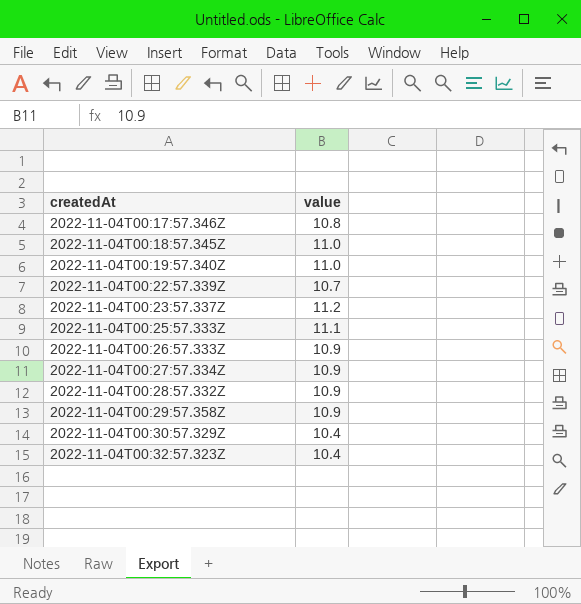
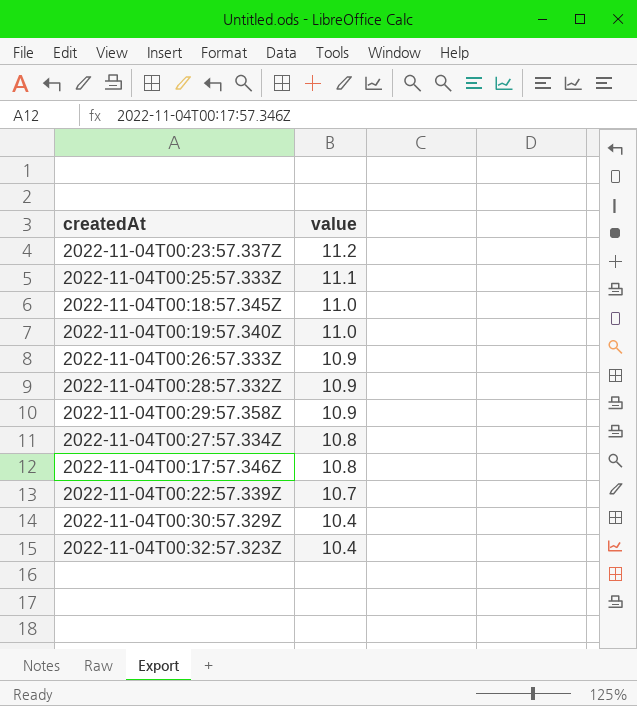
row order: createdAt ascending -> value descending
2022-11-04T00:27:57.334Z | value: 10.9 -> 10.8

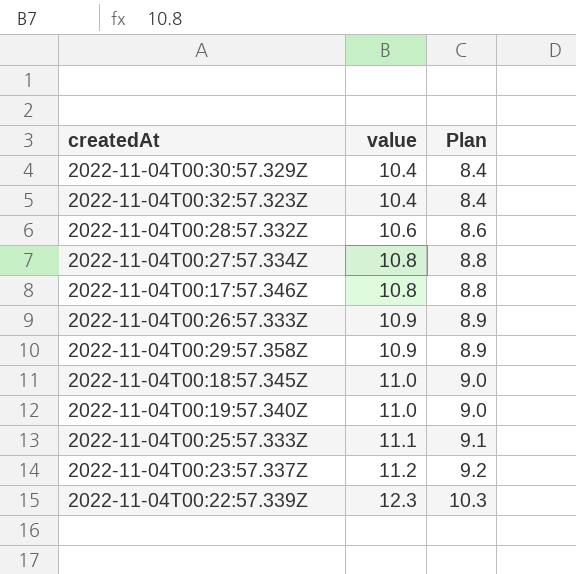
row order: value descending -> value ascending
column Plan | formula: none -> [value] - 2
2022-11-04T00:28:57.332Z | value: 10.9 -> 10.6
2022-11-04T00:22:57.339Z | value: 10.7 -> 12.3

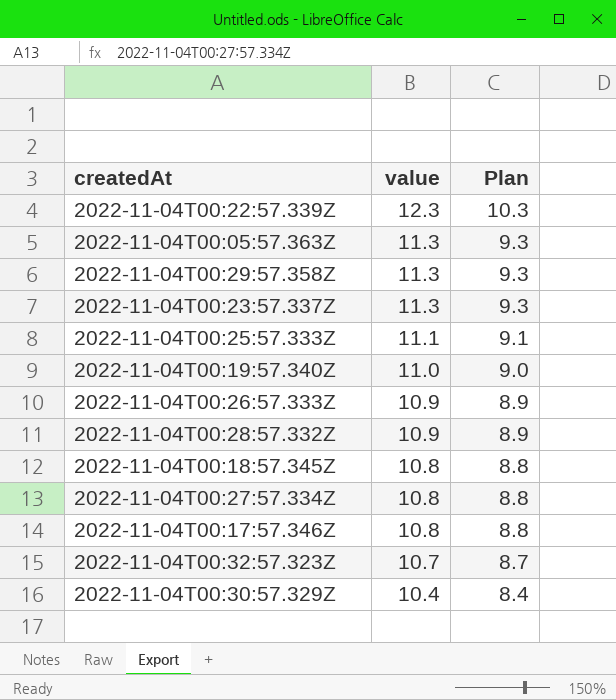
row order: value ascending -> value descending
row 2022-11-04T00:05:57.363Z: none -> 11.3 | 9.3
2022-11-04T00:29:57.358Z | value: 10.9 -> 11.3
2022-11-04T00:29:57.358Z | Plan: 8.9 -> 9.3
2022-11-04T00:23:57.337Z | value: 11.2 -> 11.3
2022-11-04T00:23:57.337Z | Plan: 9.2 -> 9.3
2022-11-04T00:28:57.332Z | value: 10.6 -> 10.9
2022-11-04T00:28:57.332Z | Plan: 8.6 -> 8.9
2022-11-04T00:18:57.345Z | value: 11.0 -> 10.8
2022-11-04T00:18:57.345Z | Plan: 9.0 -> 8.8
2022-11-04T00:32:57.323Z | value: 10.4 -> 10.7
2022-11-04T00:32:57.323Z | Plan: 8.4 -> 8.7

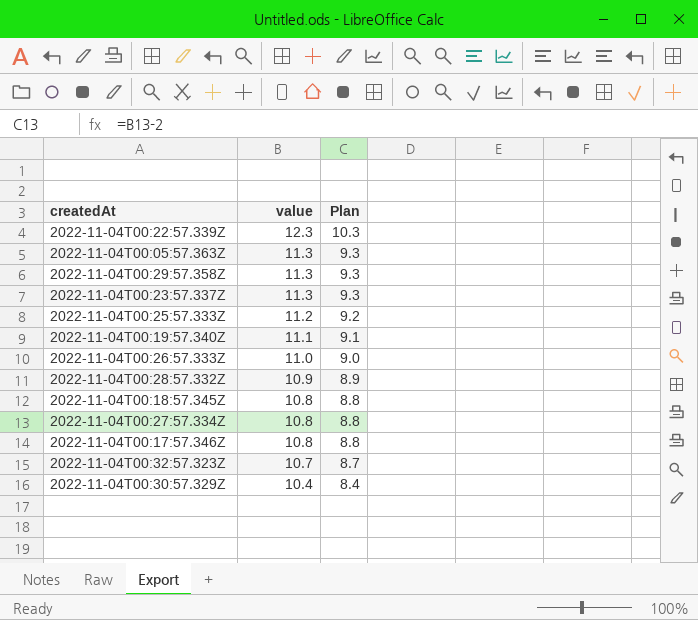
2022-11-04T00:25:57.333Z | value: 11.1 -> 11.2
2022-11-04T00:25:57.333Z | Plan: 9.1 -> 9.2
2022-11-04T00:19:57.340Z | value: 11.0 -> 11.1
2022-11-04T00:19:57.340Z | Plan: 9.0 -> 9.1
2022-11-04T00:26:57.333Z | value: 10.9 -> 11.0
2022-11-04T00:26:57.333Z | Plan: 8.9 -> 9.0

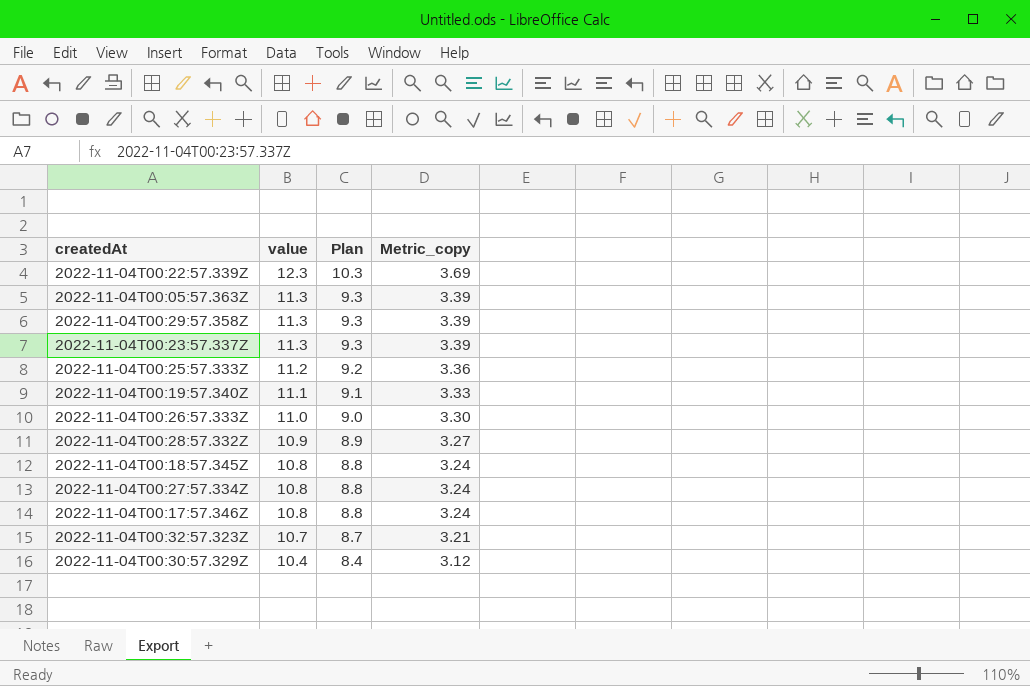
column Metric_copy | formula: none -> [value] * 0.3

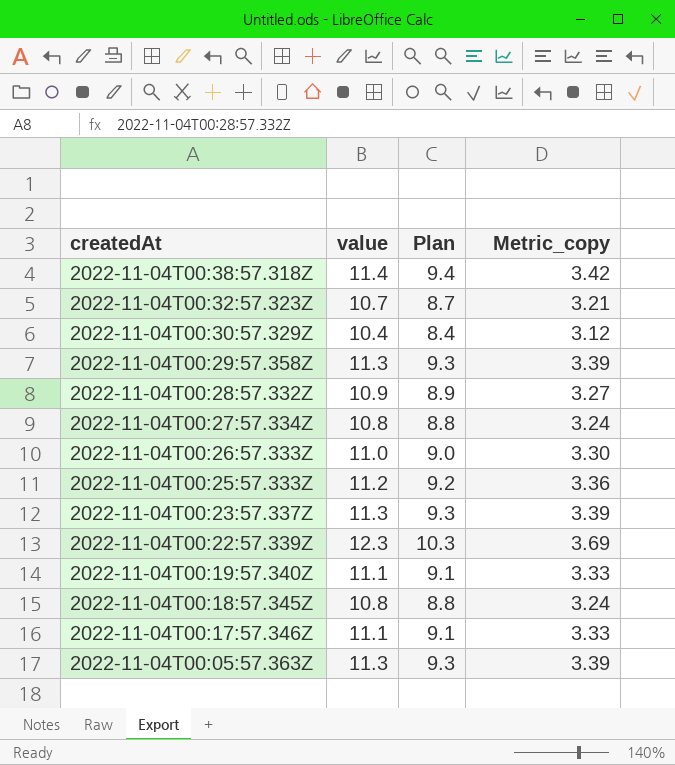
row order: value descending -> createdAt descending
row 2022-11-04T00:38:57.318Z: none -> 11.4 | 9.4 | 3.42
2022-11-04T00:17:57.346Z | value: 10.8 -> 11.1
2022-11-04T00:17:57.346Z | Plan: 8.8 -> 9.1
2022-11-04T00:17:57.346Z | Metric_copy: 3.24 -> 3.33

